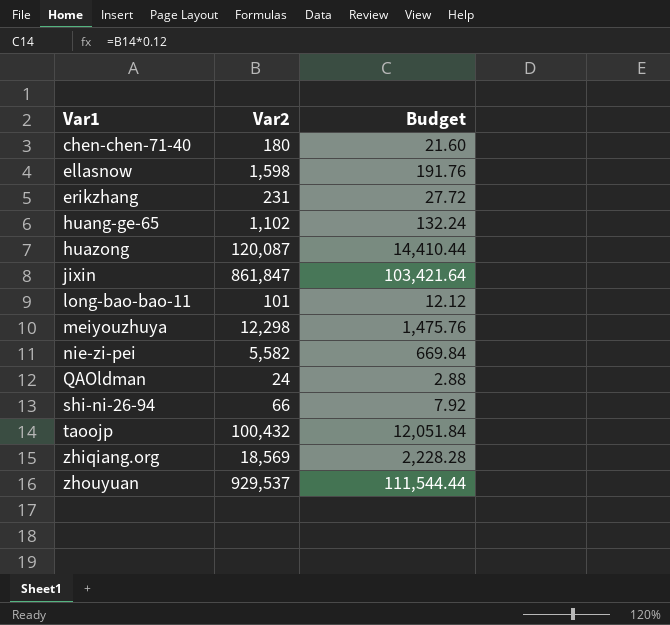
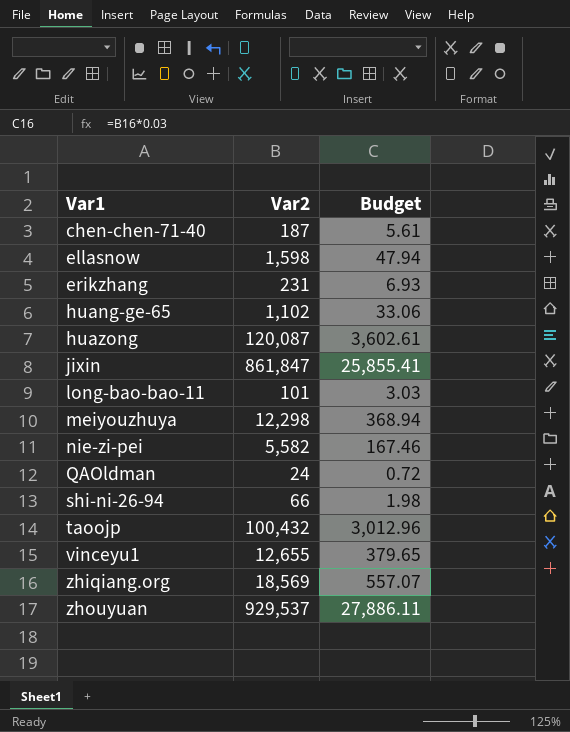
column Budget | formula: [Var2] * 0.12 -> [Var2] * 0.03
chen-chen-71-40 | Var2: 180 -> 187
row vinceyu1: none -> 12,655 | 379.65

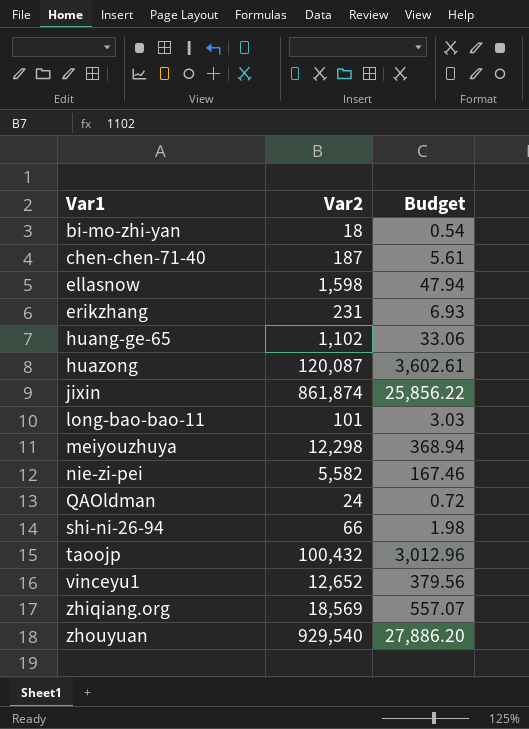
row bi-mo-zhi-yan: none -> 18 | 0.54
jixin | Var2: 861,847 -> 861,874
jixin | Budget: 25,855.41 -> 25,856.22
vinceyu1 | Var2: 12,655 -> 12,652
vinceyu1 | Budget: 379.65 -> 379.56
zhouyuan | Var2: 929,537 -> 929,540
zhouyuan | Budget: 27,886.11 -> 27,886.20

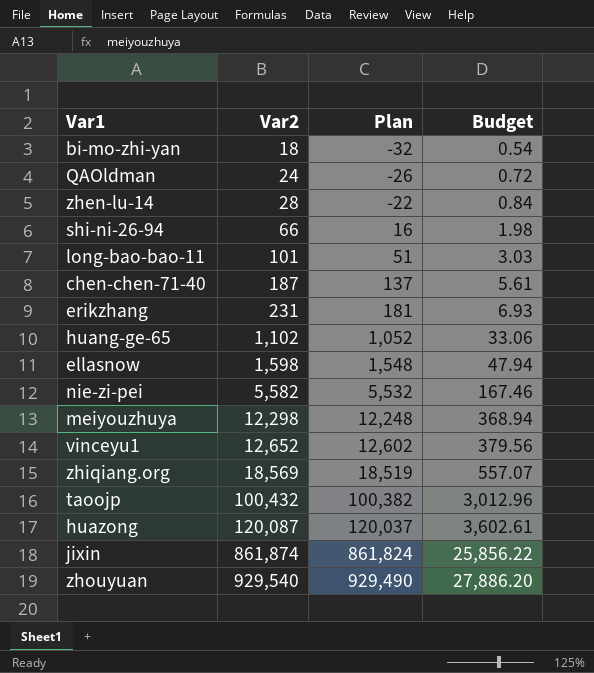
row order: Var1 ascending -> Var2 ascending
column Plan | formula: none -> [Var2] - 50
row zhen-lu-14: none -> 28 | -22 | 0.84

